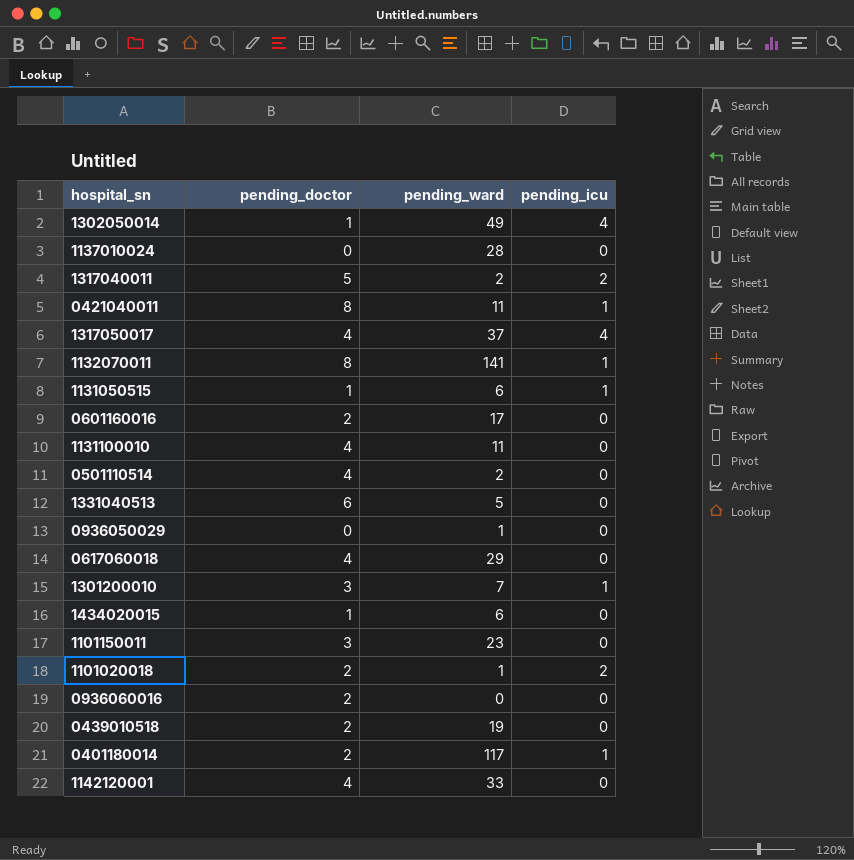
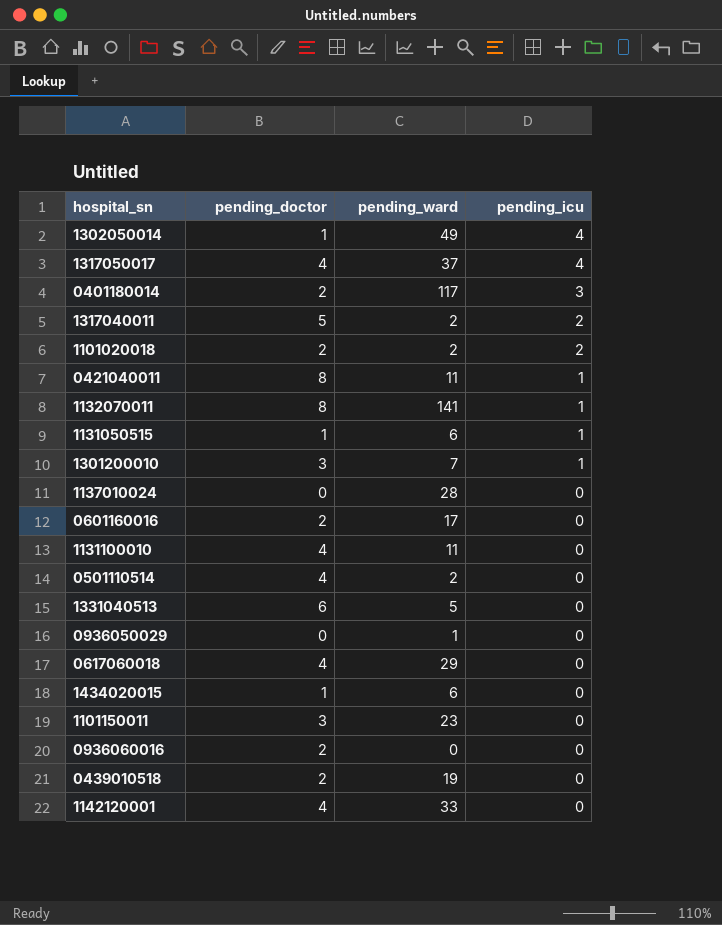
row order: none -> pending_icu descending
0401180014 | pending_icu: 1 -> 3
1101020018 | pending_ward: 1 -> 2

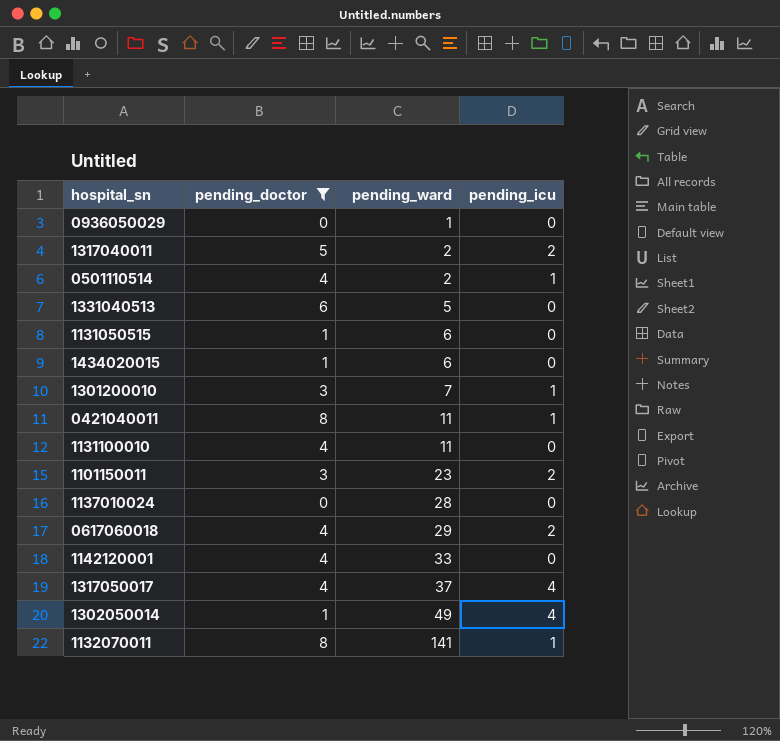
filter: none -> pending_doctor != 2
row order: pending_icu descending -> pending_ward ascending
0501110514 | pending_icu: 0 -> 1
1131050515 | pending_icu: 1 -> 0
1101150011 | pending_icu: 0 -> 2
0617060018 | pending_icu: 0 -> 2

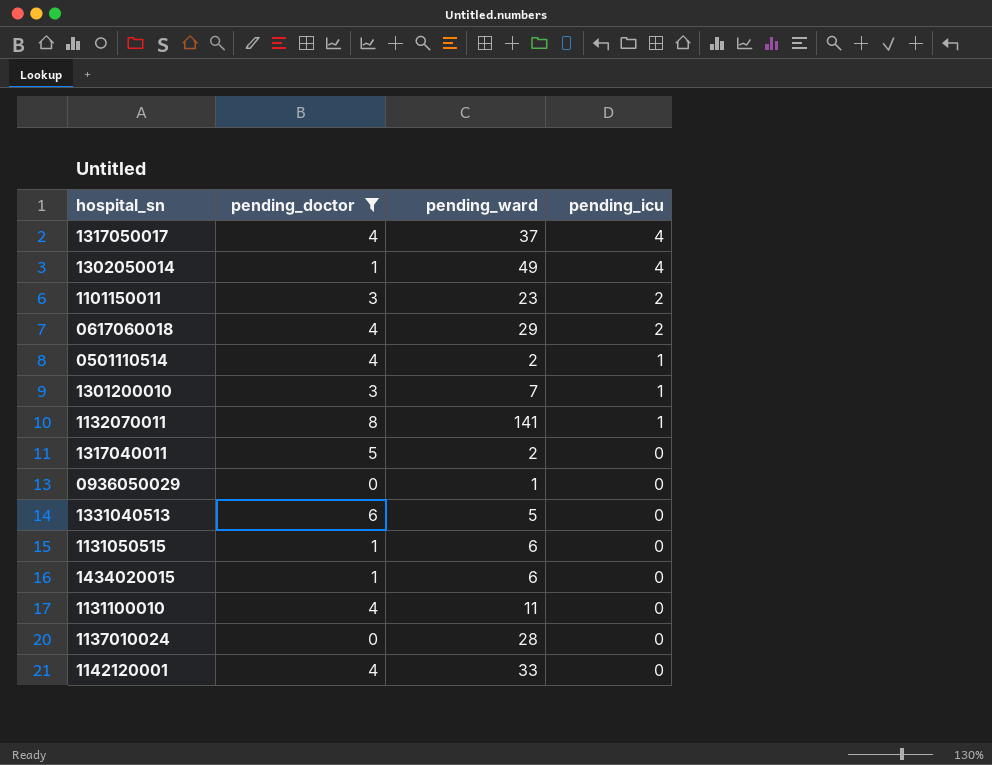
row order: pending_ward ascending -> pending_icu descending
row 0421040011: 8 | 11 | 1 -> none
1317040011 | pending_icu: 2 -> 0

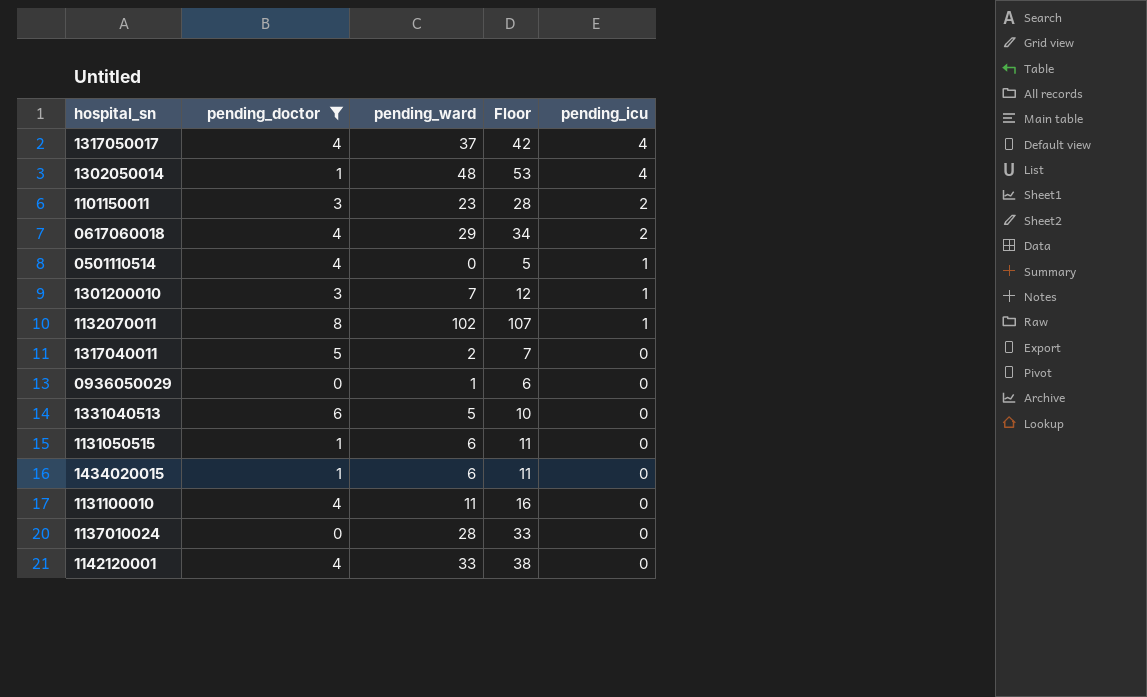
column Floor | formula: none -> [pending_ward] + 5
1302050014 | pending_ward: 49 -> 48
0501110514 | pending_ward: 2 -> 0
1132070011 | pending_ward: 141 -> 102

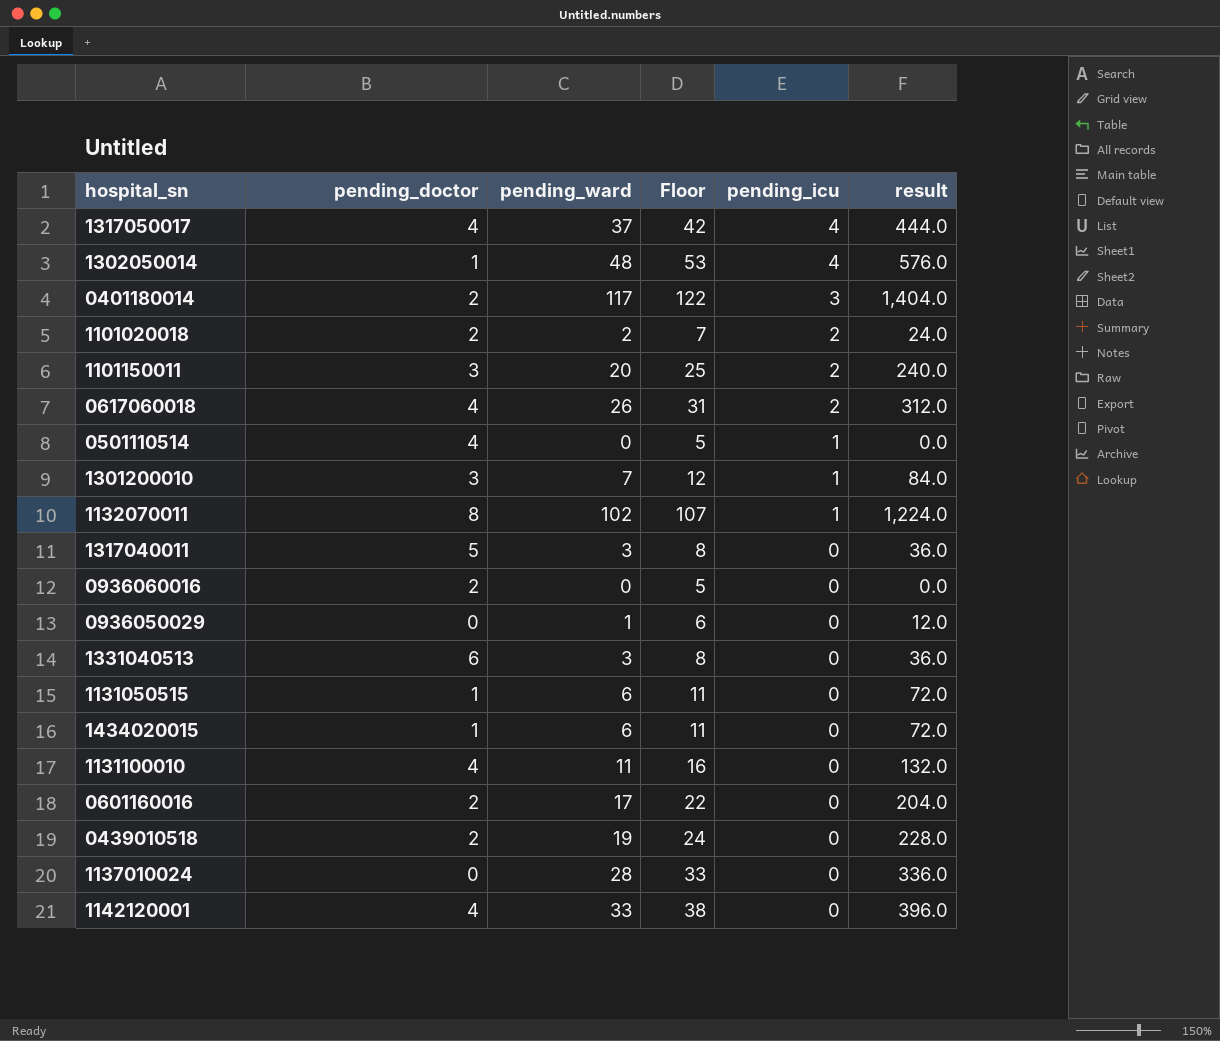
filter: pending_doctor != 2 -> none
column result | formula: none -> [pending_ward] * 12
1101150011 | pending_ward: 23 -> 20
1101150011 | Floor: 28 -> 25
0617060018 | pending_ward: 29 -> 26
0617060018 | Floor: 34 -> 31
1317040011 | pending_ward: 2 -> 3
1317040011 | Floor: 7 -> 8
1331040513 | pending_ward: 5 -> 3
1331040513 | Floor: 10 -> 8

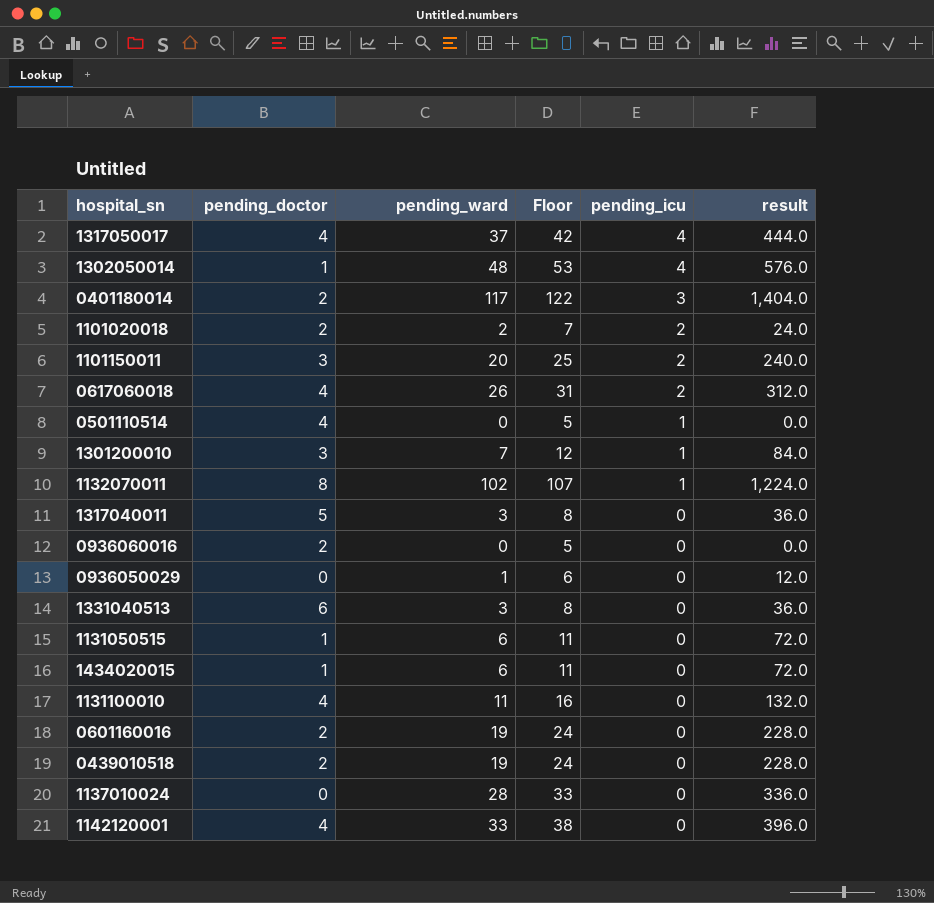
0601160016 | pending_ward: 17 -> 19
0601160016 | Floor: 22 -> 24
0601160016 | result: 204.0 -> 228.0

